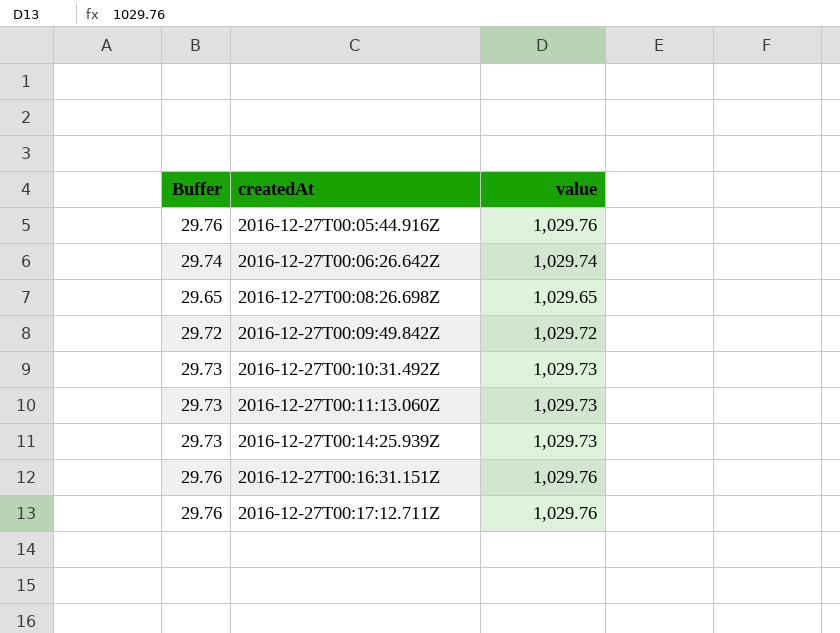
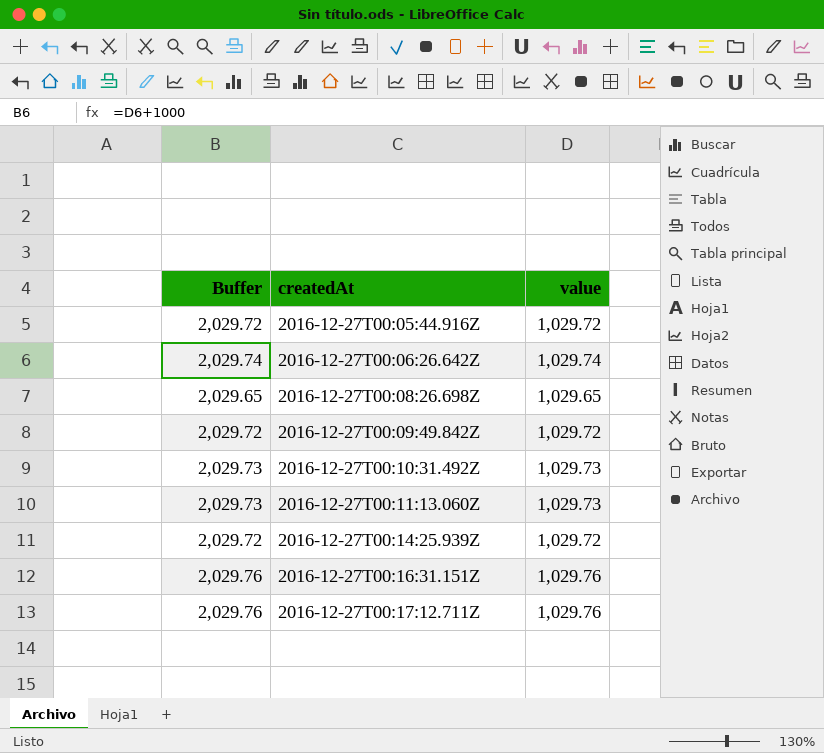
column Buffer | formula: [value] - 1000 -> [value] + 1000
2016-12-27T00:05:44.916Z | value: 1,029.76 -> 1,029.72
2016-12-27T00:14:25.939Z | value: 1,029.73 -> 1,029.72

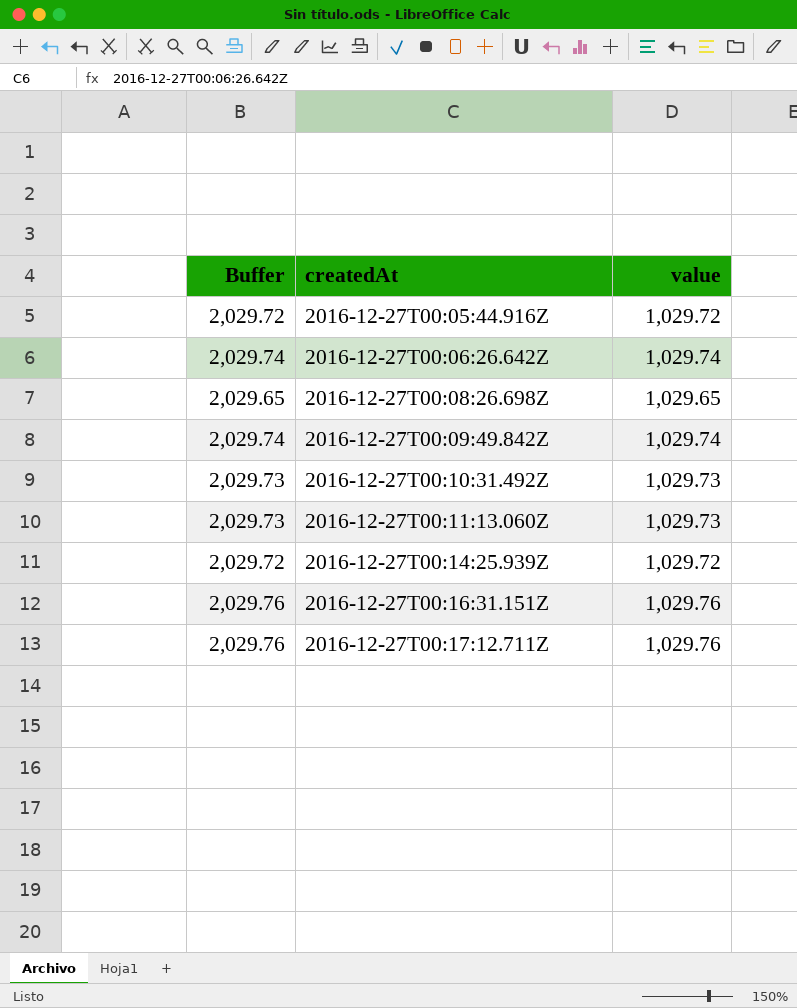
2016-12-27T00:09:49.842Z | Buffer: 2,029.72 -> 2,029.74
2016-12-27T00:09:49.842Z | value: 1,029.72 -> 1,029.74

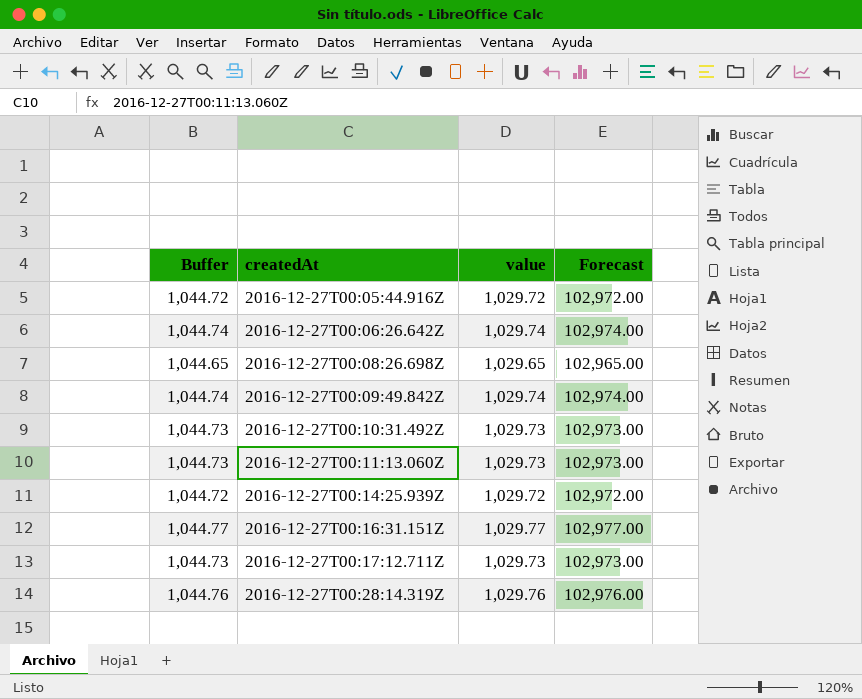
column Buffer | formula: [value] + 1000 -> [value] + 15
column Forecast | formula: none -> [value] * 100
2016-12-27T00:16:31.151Z | value: 1,029.76 -> 1,029.77
2016-12-27T00:17:12.711Z | value: 1,029.76 -> 1,029.73
row 2016-12-27T00:28:14.319Z: none -> 1,044.76 | 1,029.76 | 102,976.00

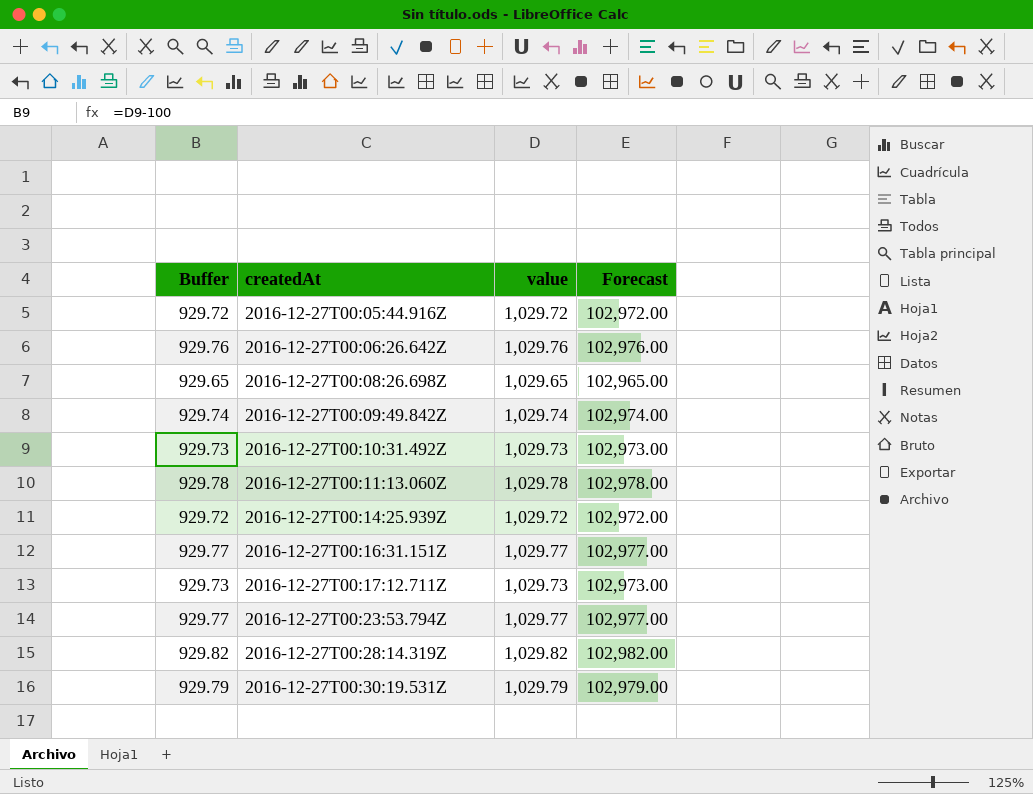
column Buffer | formula: [value] + 15 -> [value] - 100
2016-12-27T00:06:26.642Z | value: 1,029.74 -> 1,029.76
2016-12-27T00:06:26.642Z | Forecast: 102,974.00 -> 102,976.00
2016-12-27T00:11:13.060Z | value: 1,029.73 -> 1,029.78
2016-12-27T00:11:13.060Z | Forecast: 102,973.00 -> 102,978.00
row 2016-12-27T00:23:53.794Z: none -> 929.77 | 1,029.77 | 102,977.00
2016-12-27T00:28:14.319Z | value: 1,029.76 -> 1,029.82
2016-12-27T00:28:14.319Z | Forecast: 102,976.00 -> 102,982.00
row 2016-12-27T00:30:19.531Z: none -> 929.79 | 1,029.79 | 102,979.00

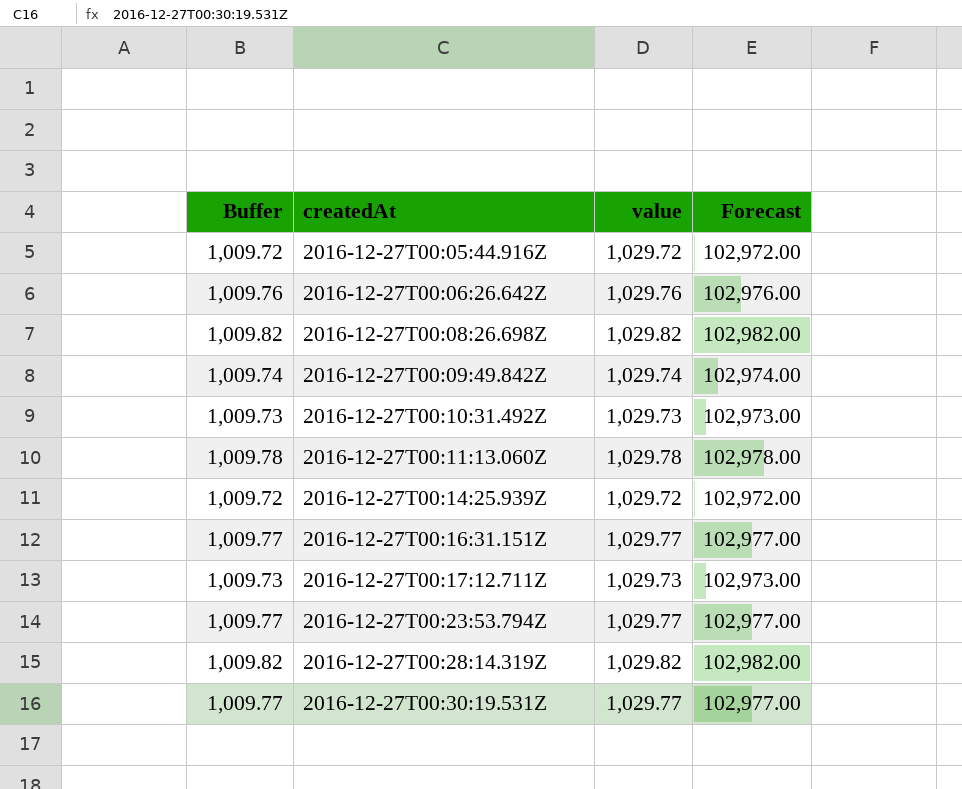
column Buffer | formula: [value] - 100 -> [value] - 20
2016-12-27T00:08:26.698Z | value: 1,029.65 -> 1,029.82
2016-12-27T00:08:26.698Z | Forecast: 102,965.00 -> 102,982.00
2016-12-27T00:30:19.531Z | value: 1,029.79 -> 1,029.77
2016-12-27T00:30:19.531Z | Forecast: 102,979.00 -> 102,977.00

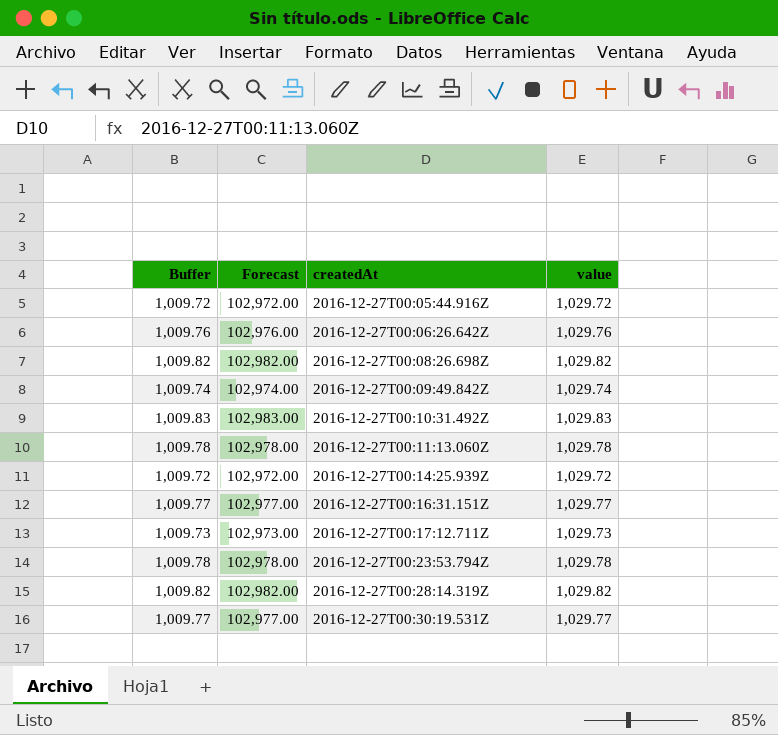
column Forecast | position: 4 -> 2
2016-12-27T00:10:31.492Z | Buffer: 1,009.73 -> 1,009.83
2016-12-27T00:10:31.492Z | Forecast: 102,973.00 -> 102,983.00
2016-12-27T00:10:31.492Z | value: 1,029.73 -> 1,029.83
2016-12-27T00:23:53.794Z | Buffer: 1,009.77 -> 1,009.78
2016-12-27T00:23:53.794Z | Forecast: 102,977.00 -> 102,978.00
2016-12-27T00:23:53.794Z | value: 1,029.77 -> 1,029.78

